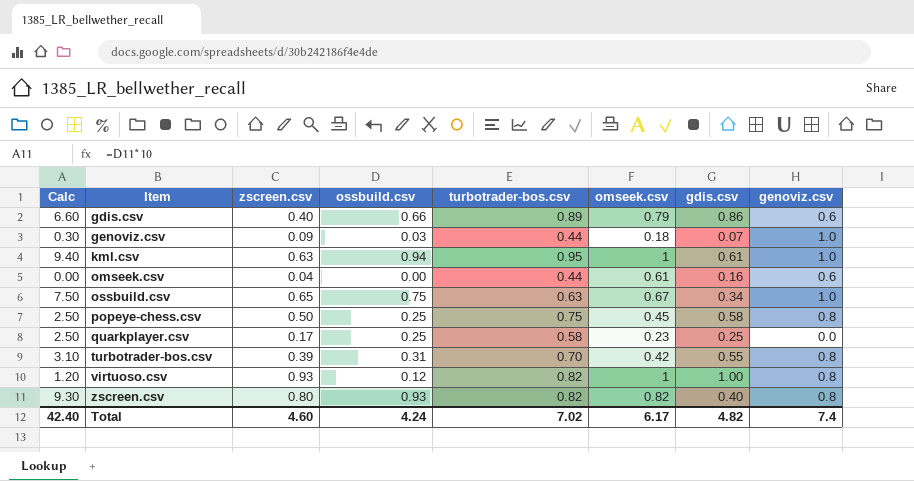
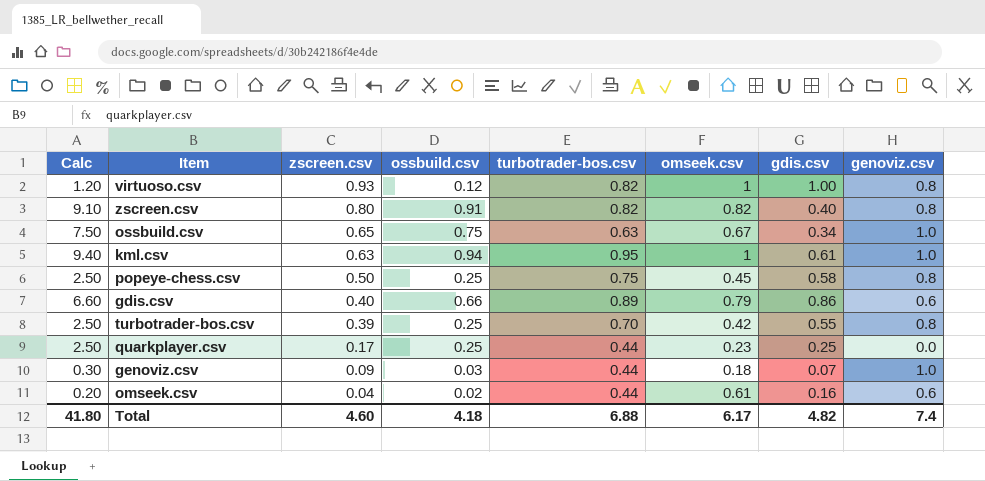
row order: Item ascending -> zscreen.csv descending
zscreen.csv | Calc: 9.30 -> 9.10
zscreen.csv | ossbuild.csv: 0.93 -> 0.91
turbotrader-bos.csv | Calc: 3.10 -> 2.50
turbotrader-bos.csv | ossbuild.csv: 0.31 -> 0.25
quarkplayer.csv | turbotrader-bos.csv: 0.58 -> 0.44
omseek.csv | Calc: 0.00 -> 0.20
omseek.csv | ossbuild.csv: 0.00 -> 0.02
Total | Calc: 42.40 -> 41.80
Total | ossbuild.csv: 4.24 -> 4.18
Total | turbotrader-bos.csv: 7.02 -> 6.88

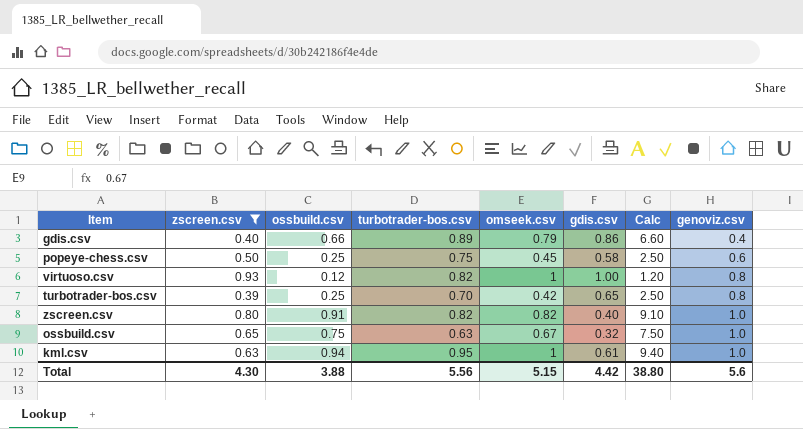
filter: none -> zscreen.csv >= 0.39
row order: zscreen.csv descending -> genoviz.csv ascending
column Calc | position: 1 -> 7
gdis.csv | genoviz.csv: 0.6 -> 0.4
popeye-chess.csv | genoviz.csv: 0.8 -> 0.6
turbotrader-bos.csv | gdis.csv: 0.55 -> 0.65
zscreen.csv | genoviz.csv: 0.8 -> 1.0
ossbuild.csv | gdis.csv: 0.34 -> 0.32
Total | zscreen.csv: 4.60 -> 4.30
Total | ossbuild.csv: 4.18 -> 3.88
Total | turbotrader-bos.csv: 6.88 -> 5.56
Total | omseek.csv: 6.17 -> 5.15
Total | gdis.csv: 4.82 -> 4.42
Total | Calc: 41.80 -> 38.80
Total | genoviz.csv: 7.4 -> 5.6

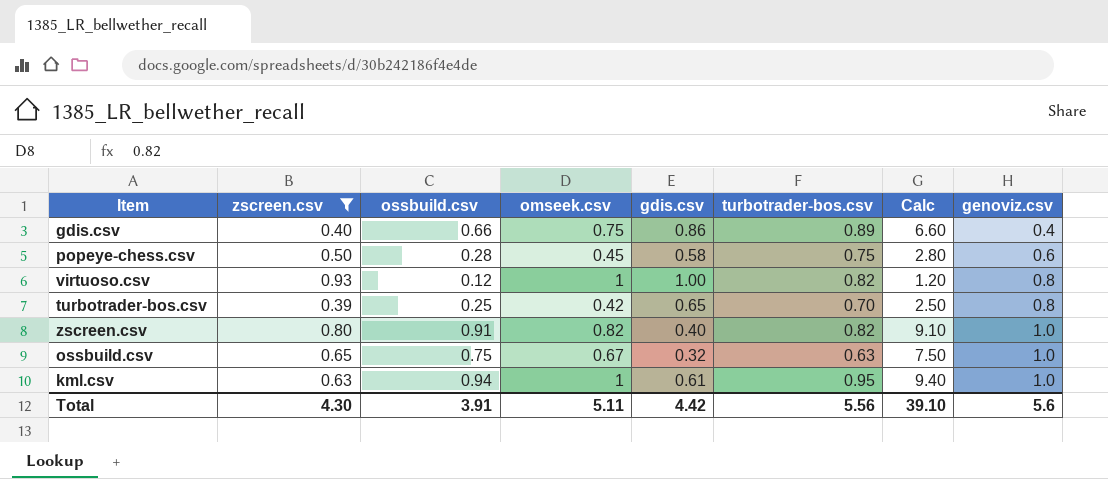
column turbotrader-bos.csv | position: 4 -> 6
gdis.csv | omseek.csv: 0.79 -> 0.75
popeye-chess.csv | ossbuild.csv: 0.25 -> 0.28
popeye-chess.csv | Calc: 2.50 -> 2.80
Total | ossbuild.csv: 3.88 -> 3.91
Total | omseek.csv: 5.15 -> 5.11
Total | Calc: 38.80 -> 39.10

